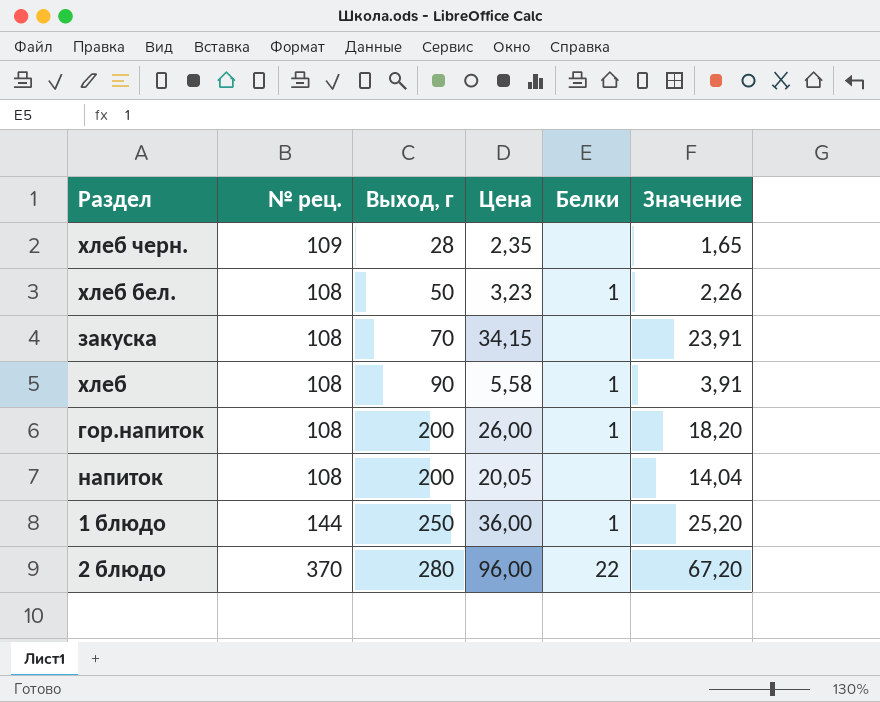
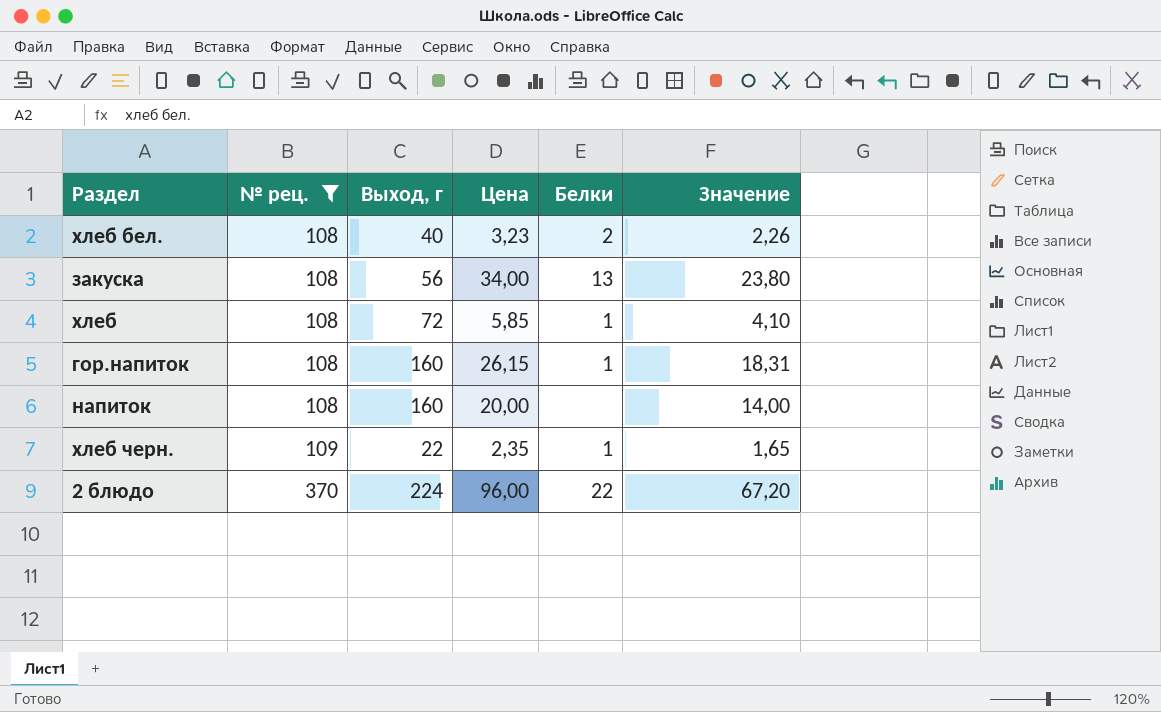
filter: none -> № рец. != 144
row order: Выход, г ascending -> № рец. ascending
хлеб бел. | Выход, г: 50 -> 40
хлеб бел. | Белки: 1 -> 2
закуска | Выход, г: 70 -> 56
закуска | Цена: 34,15 -> 34,00
закуска | Белки: none -> 13
закуска | Значение: 23,91 -> 23,80
хлеб | Выход, г: 90 -> 72
хлеб | Цена: 5,58 -> 5,85
хлеб | Значение: 3,91 -> 4,10
гор.напиток | Выход, г: 200 -> 160
гор.напиток | Цена: 26,00 -> 26,15
гор.напиток | Значение: 18,20 -> 18,31
напиток | Выход, г: 200 -> 160
напиток | Цена: 20,05 -> 20,00
напиток | Значение: 14,04 -> 14,00
хлеб черн. | Выход, г: 28 -> 22
хлеб черн. | Белки: none -> 1
2 блюдо | Выход, г: 280 -> 224

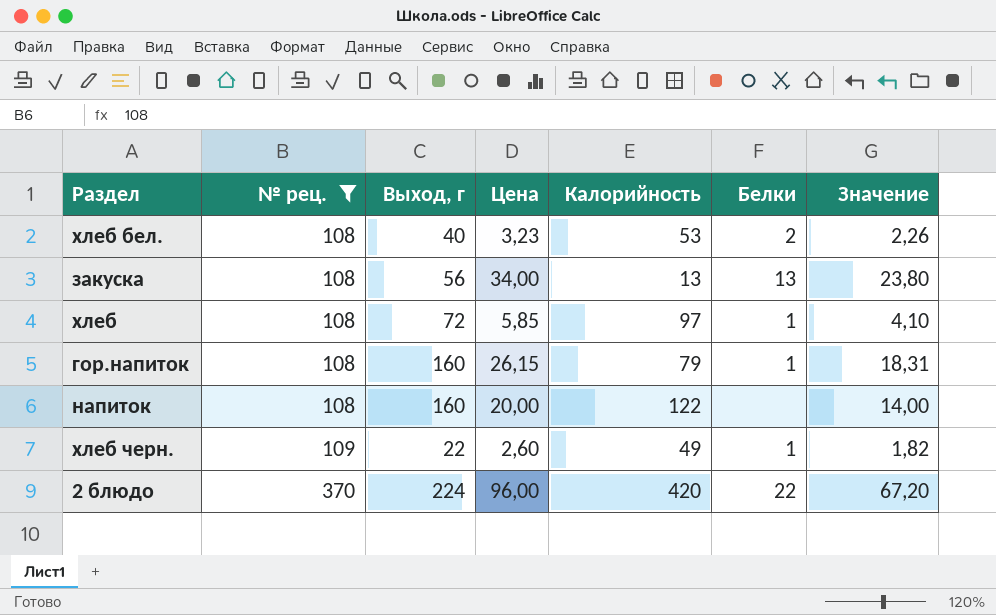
column Калорийность | position: none -> 5
хлеб черн. | Цена: 2,35 -> 2,60
хлеб черн. | Значение: 1,65 -> 1,82

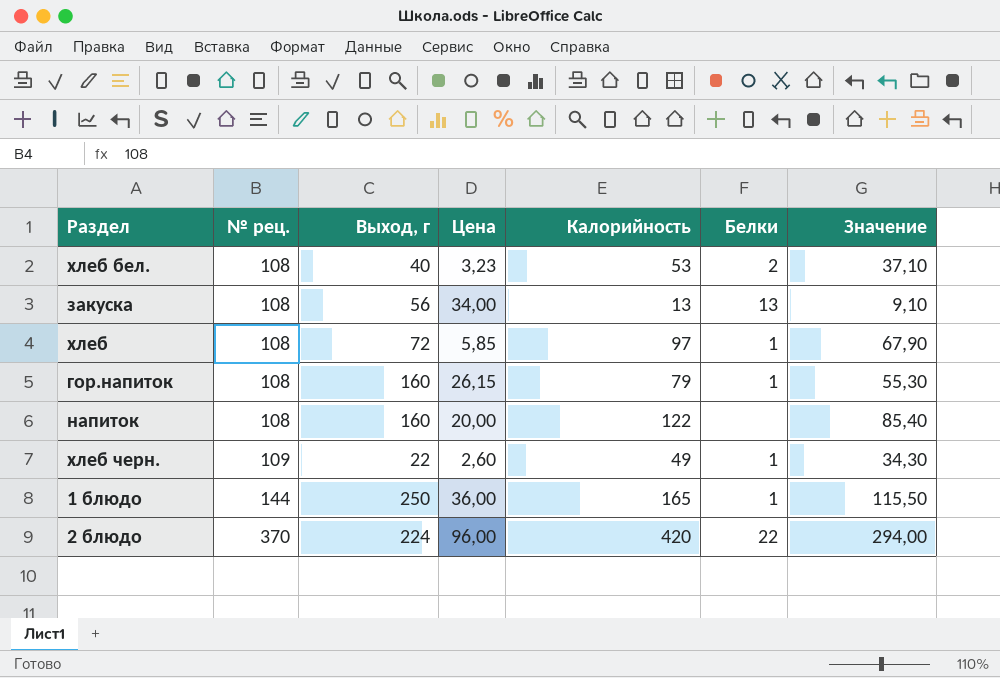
filter: № рец. != 144 -> none
column Значение | formula: [Цена] * 0,7 -> [Калорийность] * 0,7

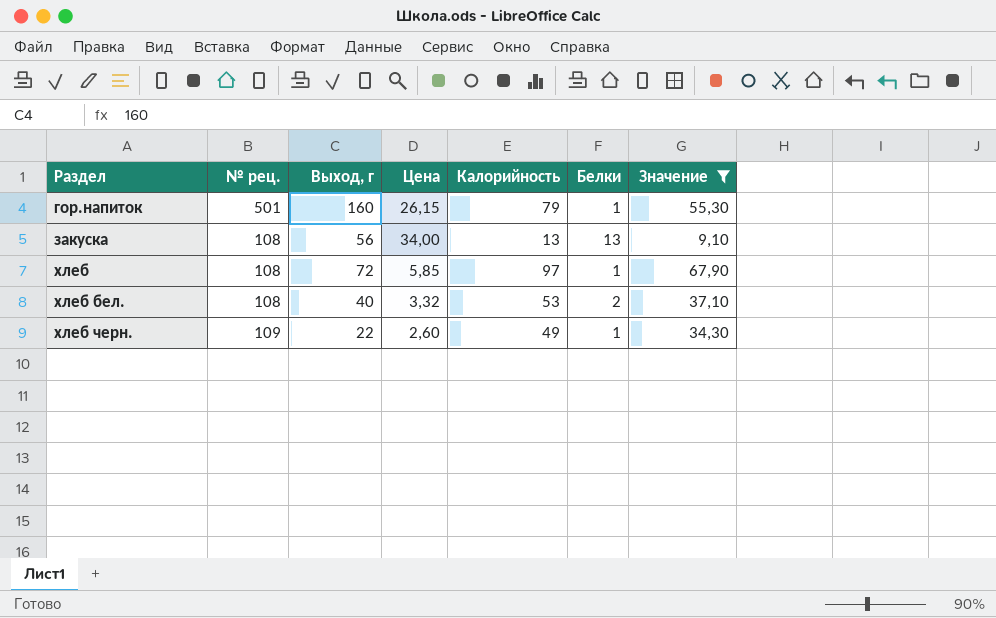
filter: none -> Значение <= 67,90
row order: № рец. ascending -> Раздел ascending
гор.напиток | № рец.: 108 -> 501
хлеб бел. | Цена: 3,23 -> 3,32

